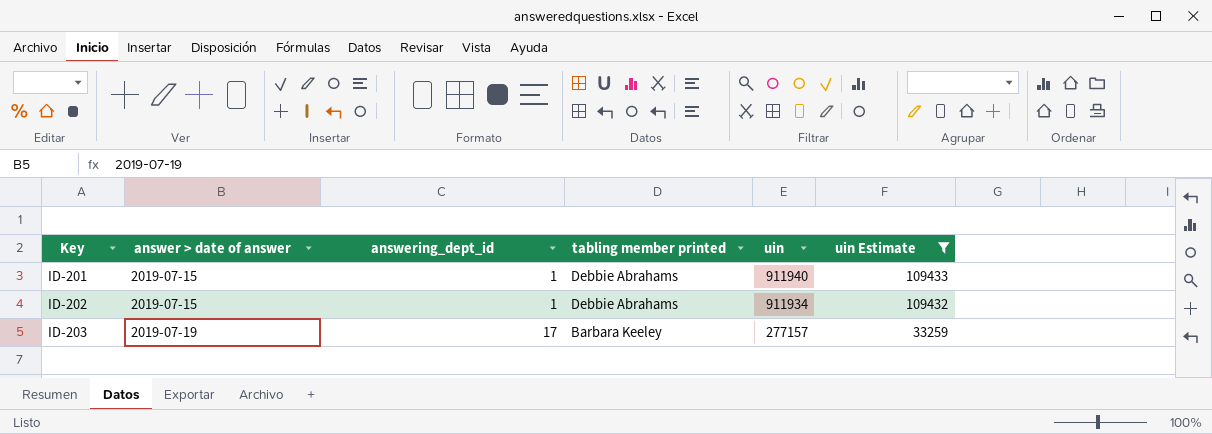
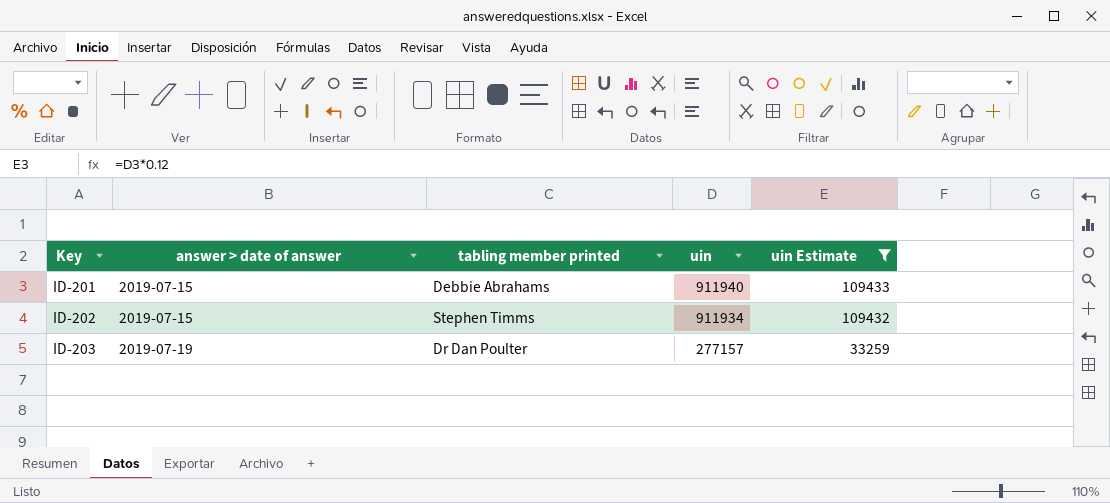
column answering_dept_id | position: 3 -> none
ID-202 | tabling member printed: Debbie Abrahams -> Stephen Timms
ID-203 | tabling member printed: Barbara Keeley -> Dr Dan Poulter

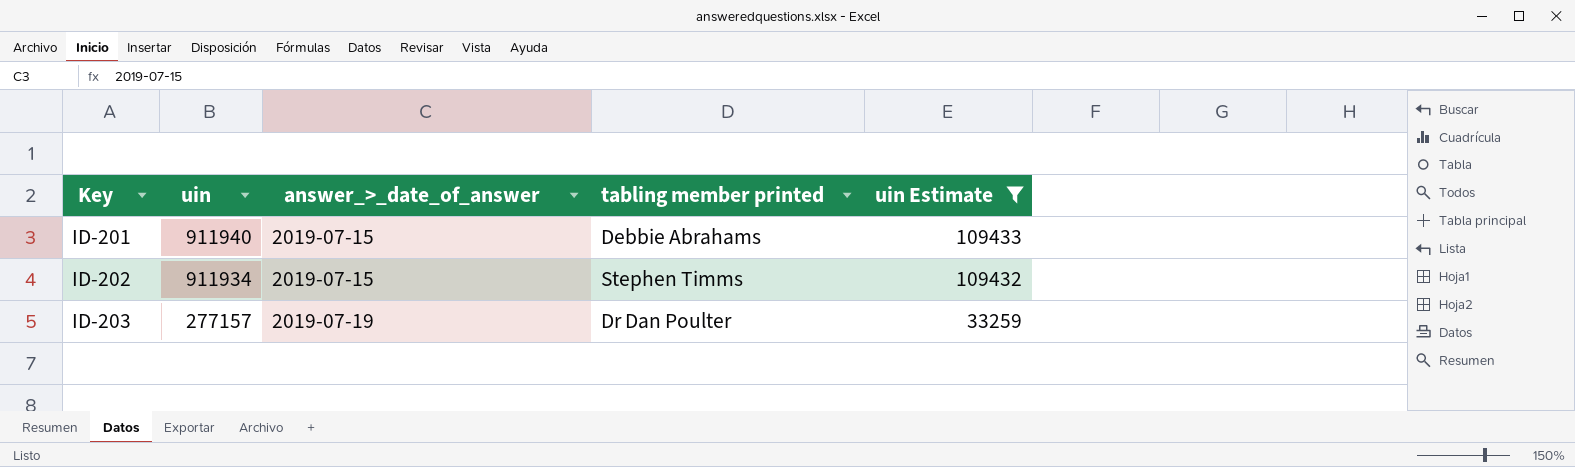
column uin | position: 4 -> 2
column name: answer > date of answer -> answer_>_date_of_answer

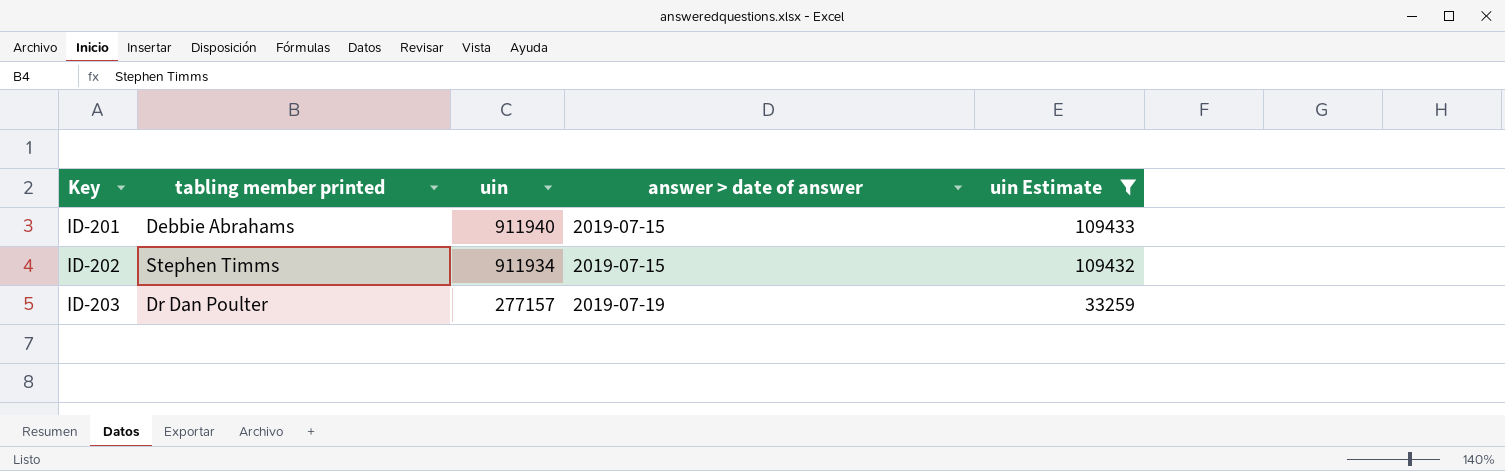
column tabling member printed | position: 4 -> 2
column name: answer_>_date_of_answer -> answer > date of answer

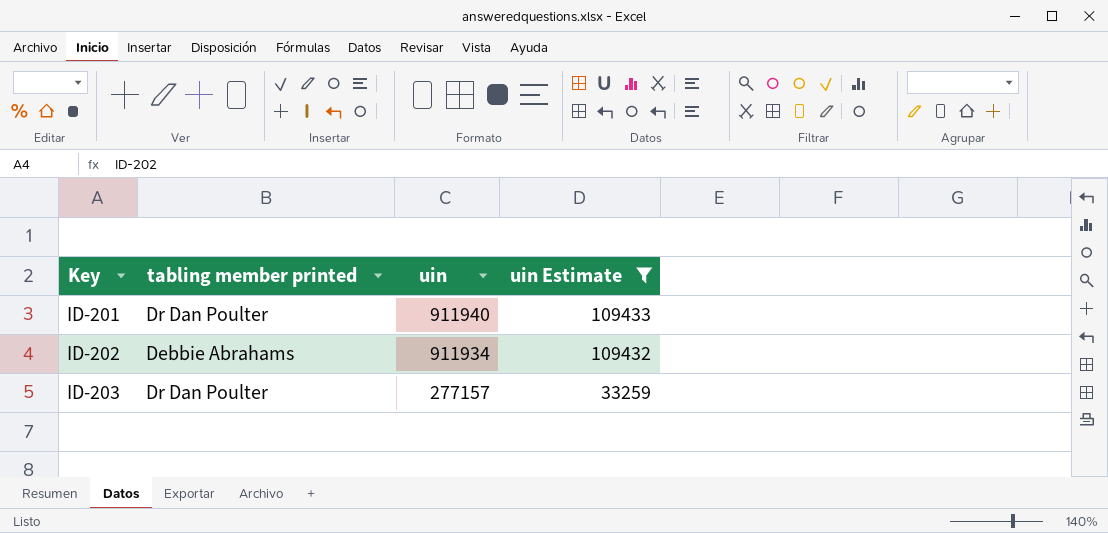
column answer > date of answer | position: 4 -> none
ID-201 | tabling member printed: Debbie Abrahams -> Dr Dan Poulter
ID-202 | tabling member printed: Stephen Timms -> Debbie Abrahams

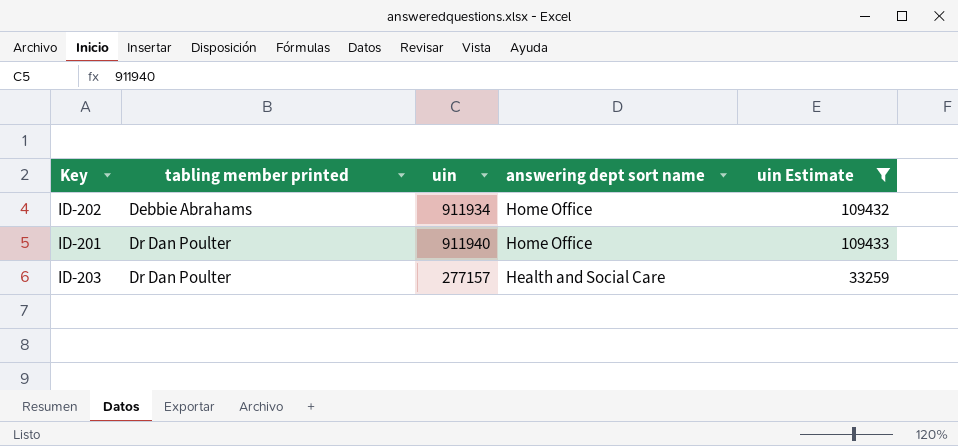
row order: Key ascending -> tabling member printed ascending
column answering dept sort name | position: none -> 4

